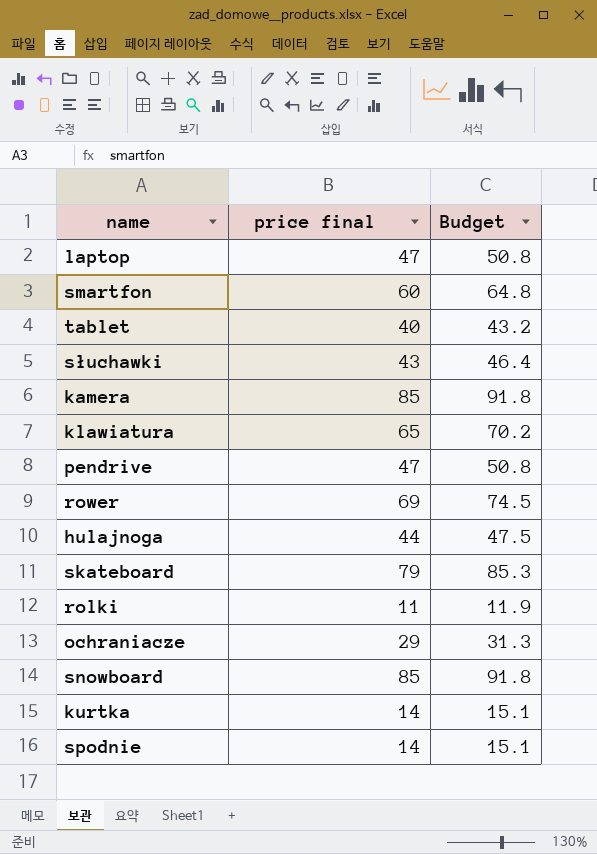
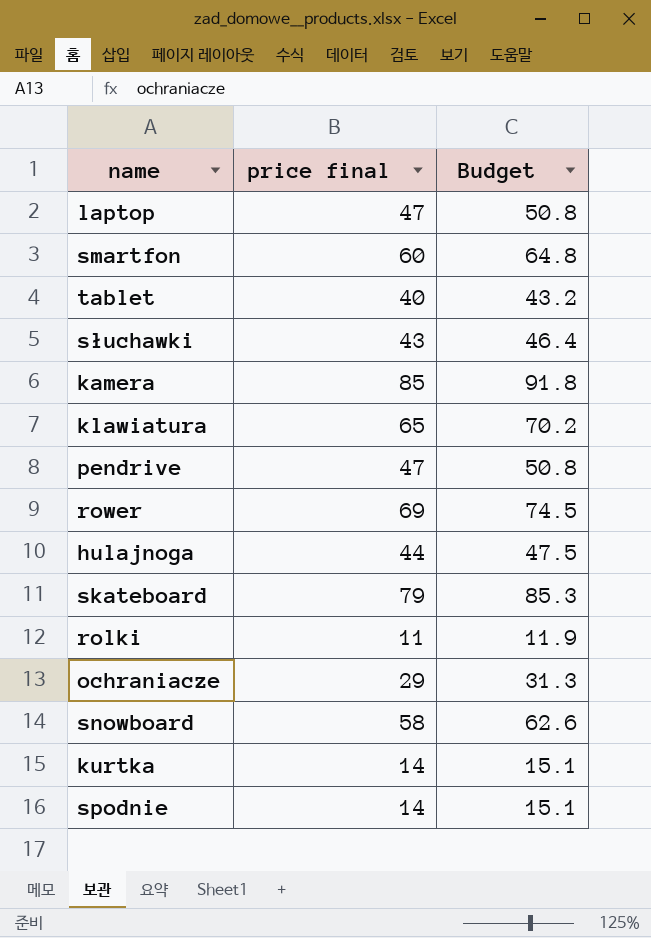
snowboard | price final: 85 -> 58
snowboard | Budget: 91.8 -> 62.6

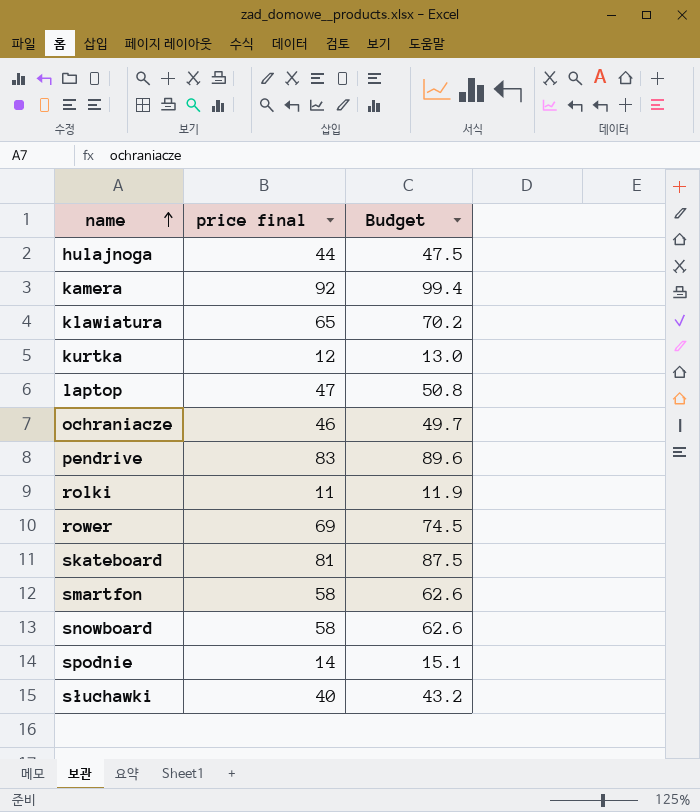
row order: none -> name ascending
row tablet: 40 | 43.2 -> none
kamera | price final: 85 -> 92
kamera | Budget: 91.8 -> 99.4
kurtka | price final: 14 -> 12
kurtka | Budget: 15.1 -> 13.0
ochraniacze | price final: 29 -> 46
ochraniacze | Budget: 31.3 -> 49.7
pendrive | price final: 47 -> 83
pendrive | Budget: 50.8 -> 89.6
skateboard | price final: 79 -> 81
skateboard | Budget: 85.3 -> 87.5
smartfon | price final: 60 -> 58
smartfon | Budget: 64.8 -> 62.6
słuchawki | price final: 43 -> 40
słuchawki | Budget: 46.4 -> 43.2

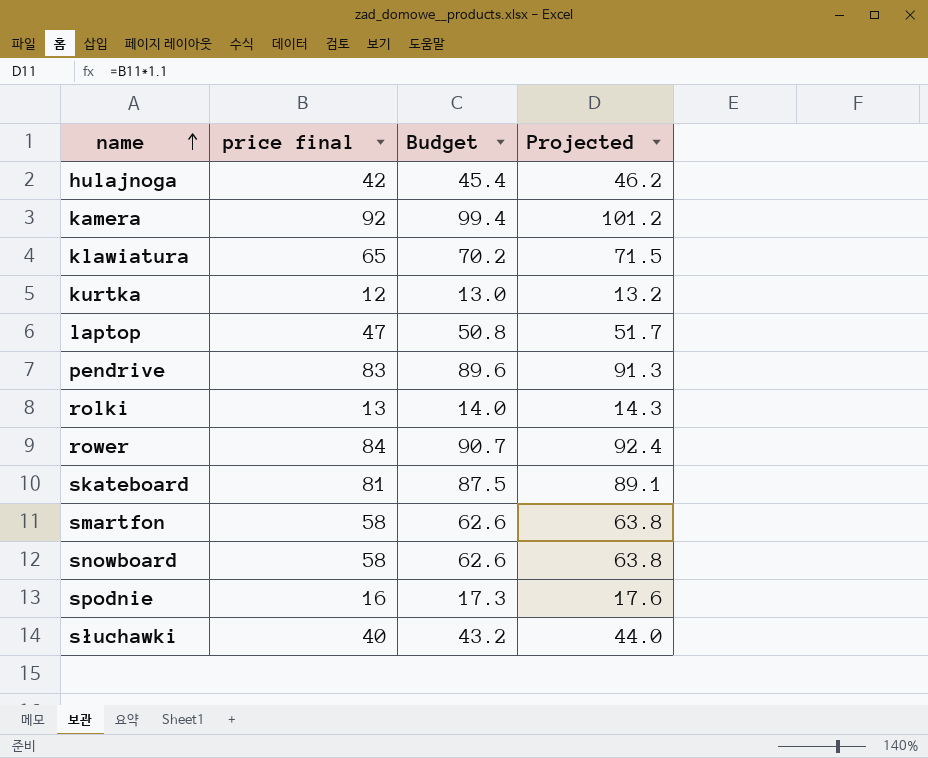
column Projected | formula: none -> [price final] * 1.1
row ochraniacze: 46 | 49.7 -> none
hulajnoga | price final: 44 -> 42
hulajnoga | Budget: 47.5 -> 45.4
rolki | price final: 11 -> 13
rolki | Budget: 11.9 -> 14.0
rower | price final: 69 -> 84
rower | Budget: 74.5 -> 90.7
spodnie | price final: 14 -> 16
spodnie | Budget: 15.1 -> 17.3

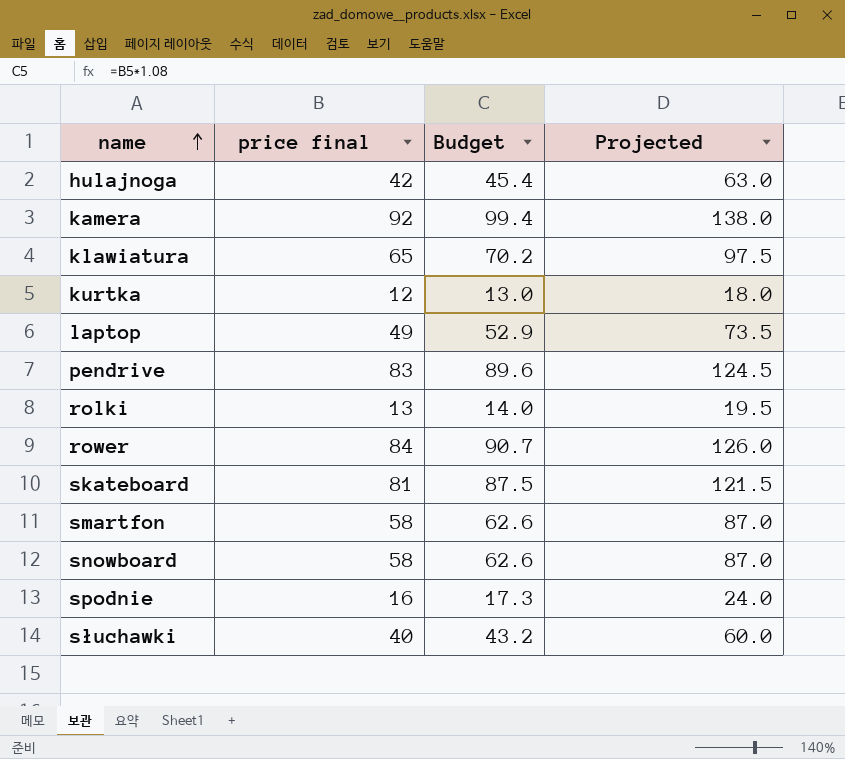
column Projected | formula: [price final] * 1.1 -> [price final] * 1.5
laptop | price final: 47 -> 49
laptop | Budget: 50.8 -> 52.9

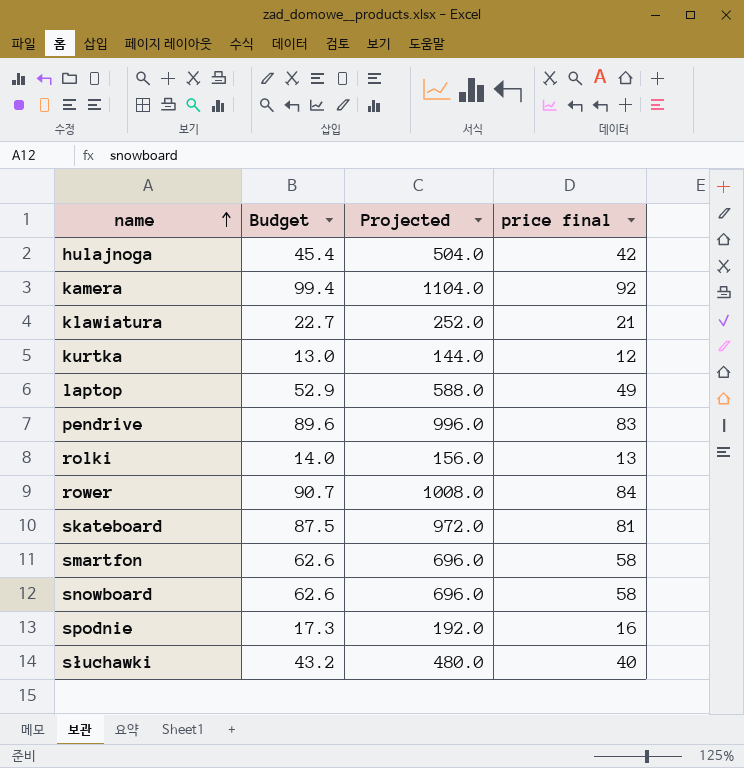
column Projected | formula: [price final] * 1.5 -> [price final] * 12
column price final | position: 2 -> 4
klawiatura | Budget: 70.2 -> 22.7
klawiatura | price final: 65 -> 21

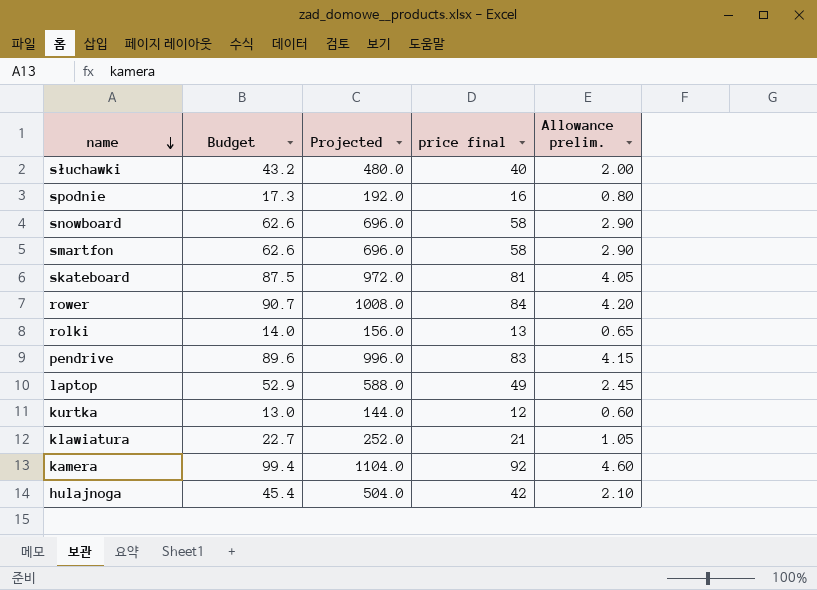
row order: name ascending -> name descending
column Allowance prelim. | formula: none -> [price final] * 0.05

